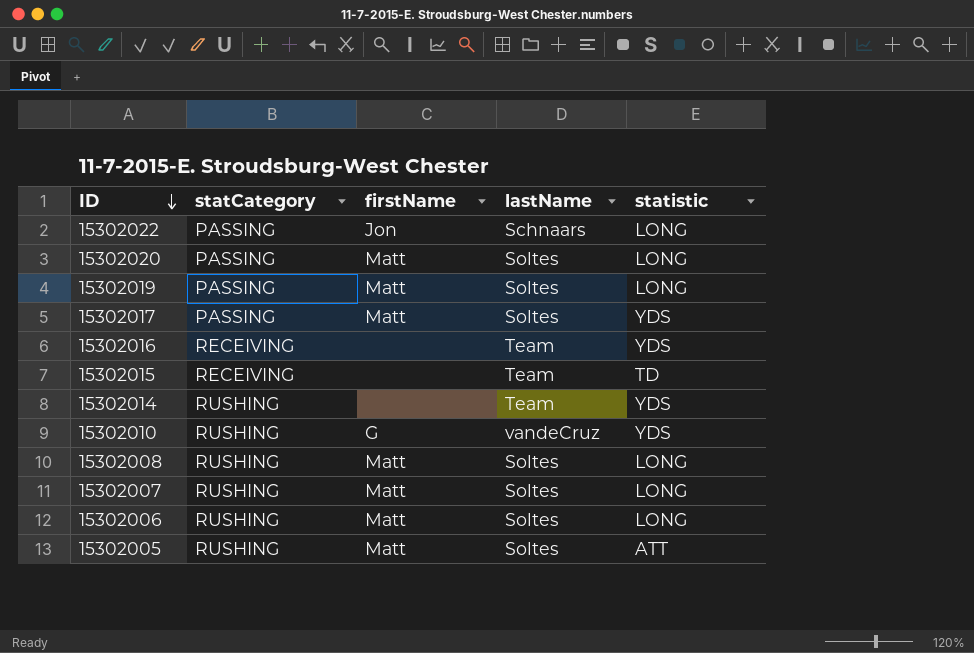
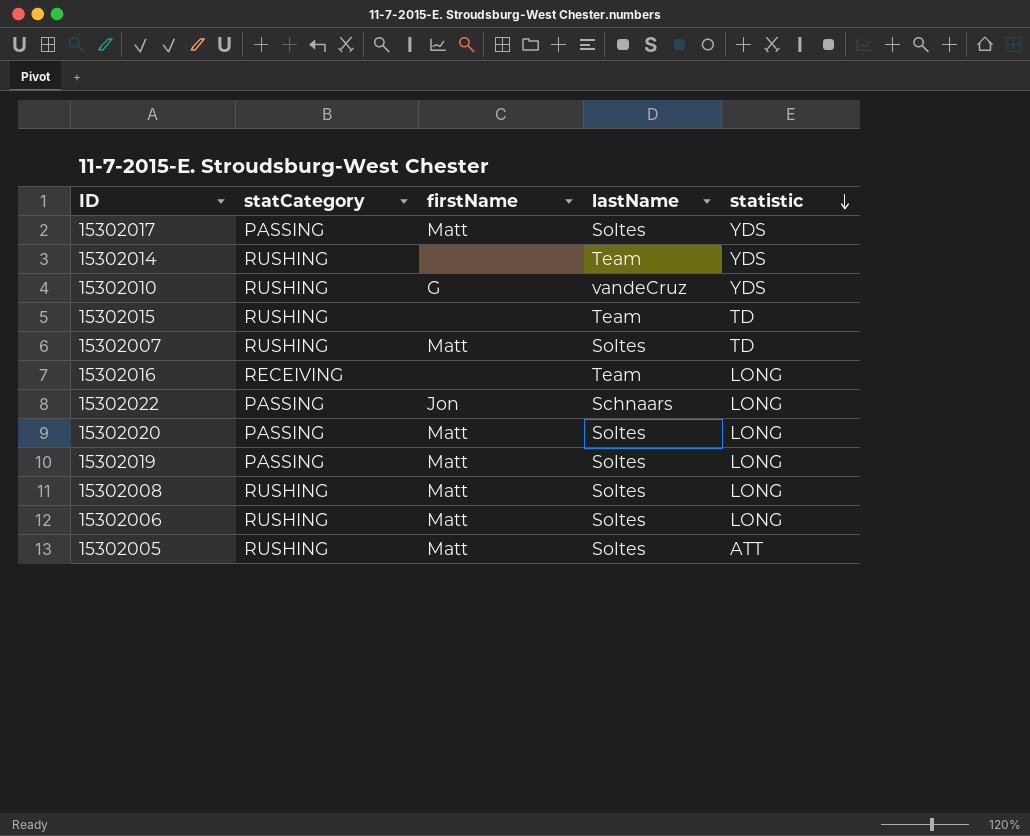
row order: ID descending -> statistic descending
15302015 | statCategory: RECEIVING -> RUSHING
15302007 | statistic: LONG -> TD
15302016 | statistic: YDS -> LONG

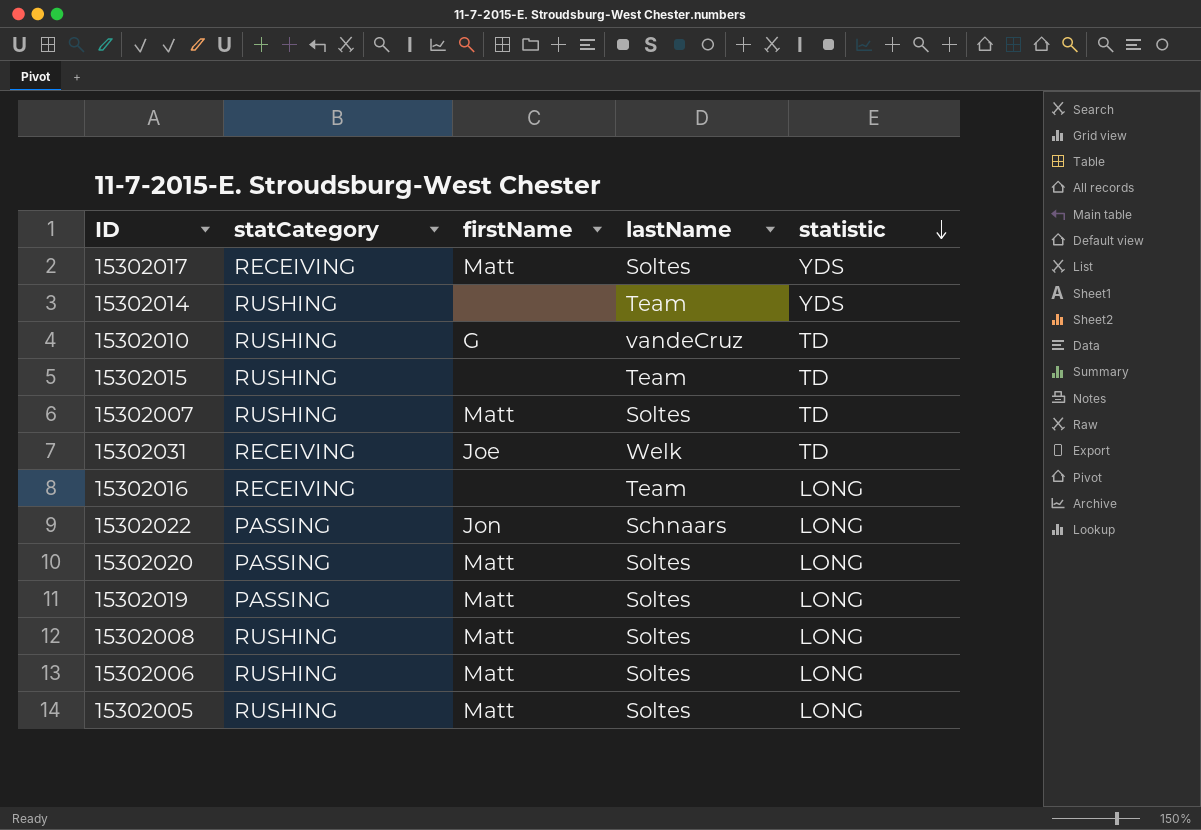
15302017 | statCategory: PASSING -> RECEIVING
15302010 | statistic: YDS -> TD
row 15302031: none -> RECEIVING | Joe | Welk | TD
15302005 | statistic: ATT -> LONG

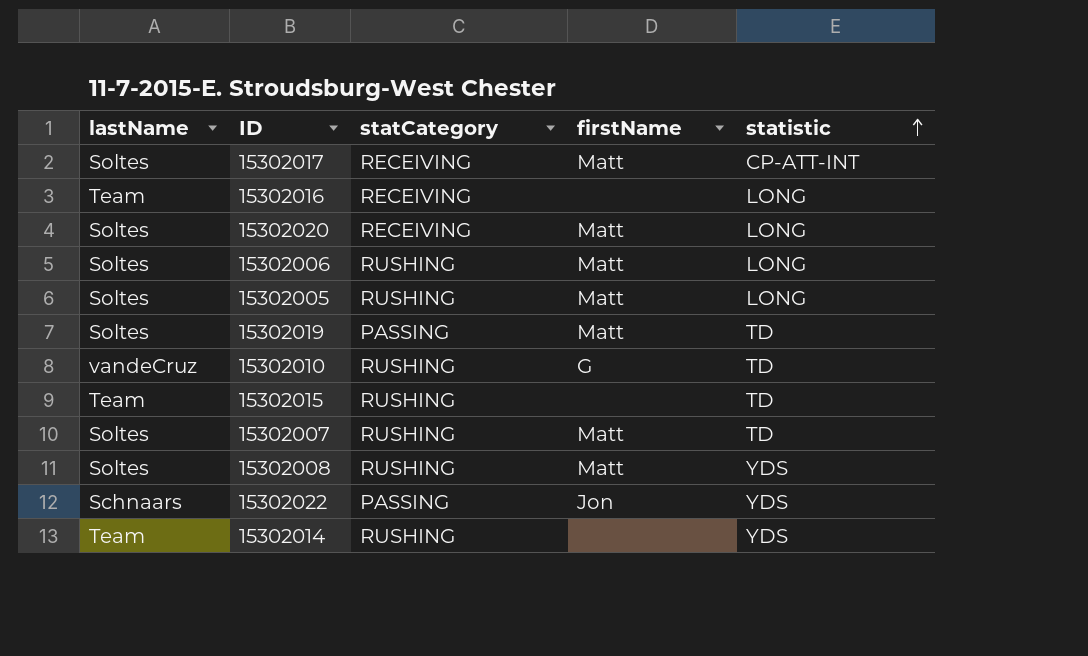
row order: statistic descending -> statistic ascending
column lastName | position: 4 -> 1
row 15302031: RECEIVING | Joe | Welk | TD -> none
15302017 | statistic: YDS -> CP-ATT-INT
15302020 | statCategory: PASSING -> RECEIVING
15302019 | statistic: LONG -> TD
15302008 | statistic: LONG -> YDS
15302022 | statistic: LONG -> YDS

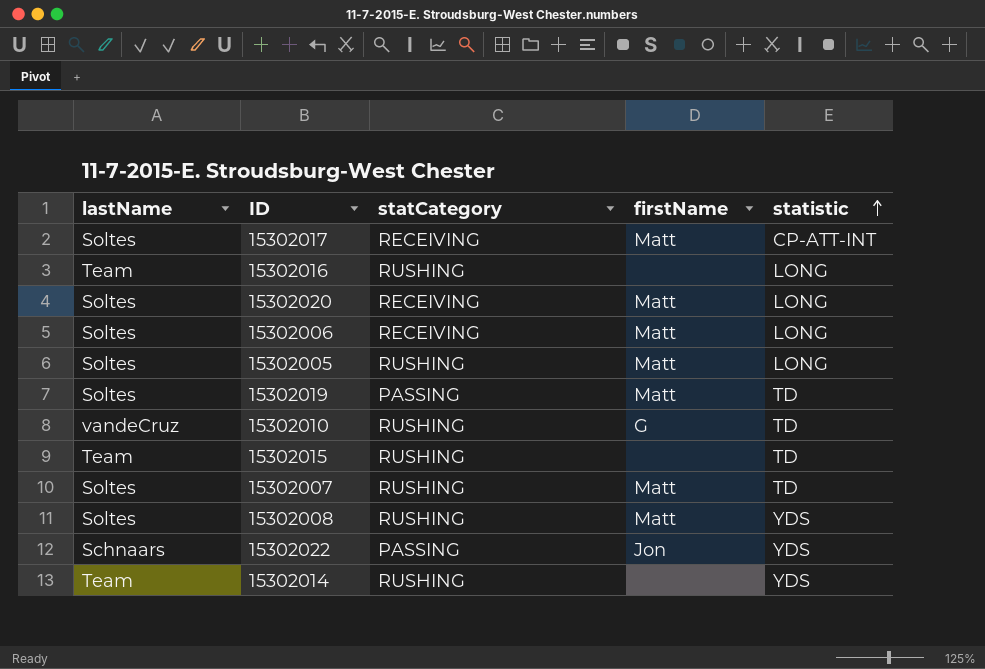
15302016 | statCategory: RECEIVING -> RUSHING
15302006 | statCategory: RUSHING -> RECEIVING

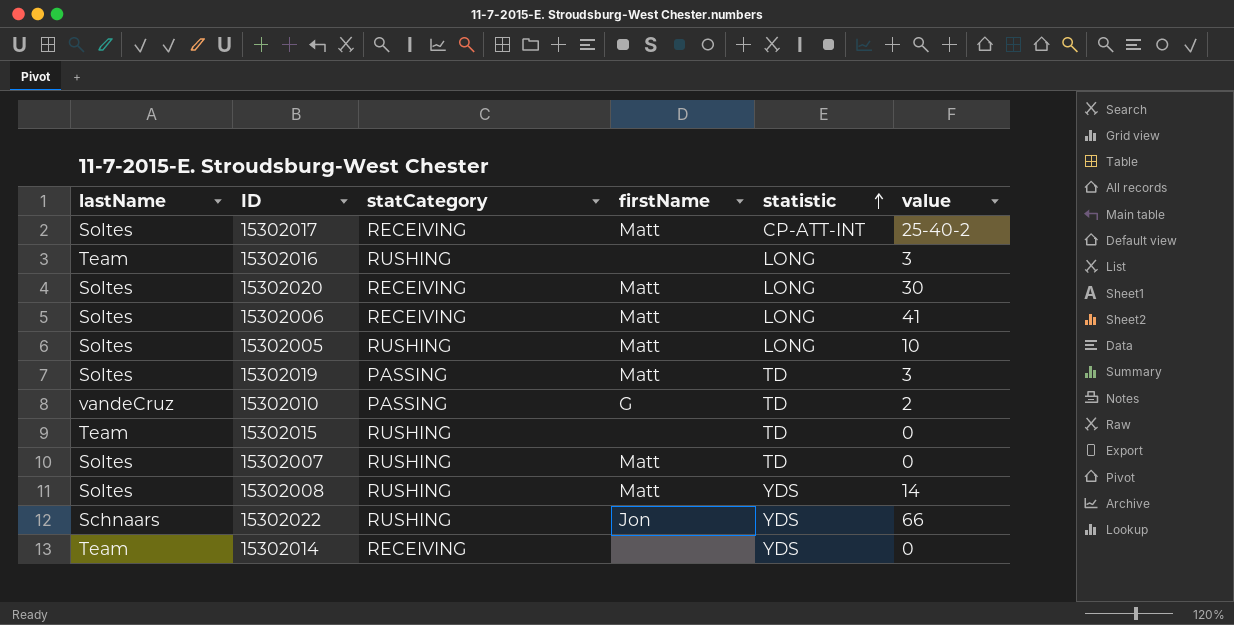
column value | position: none -> 6
15302010 | statCategory: RUSHING -> PASSING
15302022 | statCategory: PASSING -> RUSHING
15302014 | statCategory: RUSHING -> RECEIVING

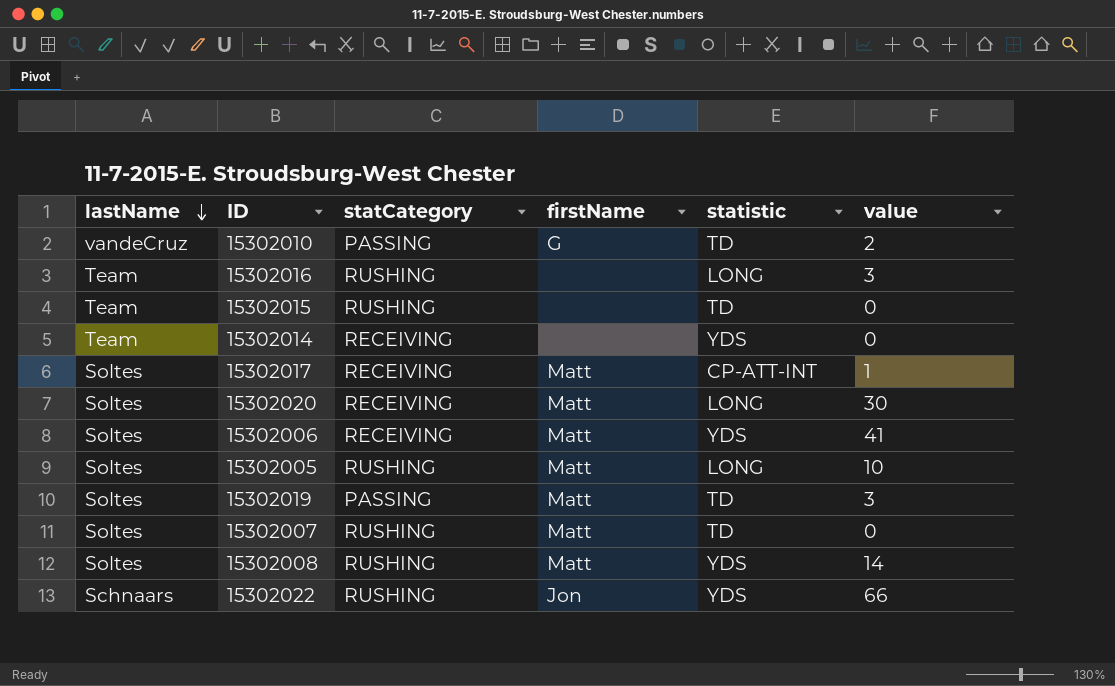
row order: statistic ascending -> lastName descending
15302017 | value: 25-40-2 -> 1
15302006 | statistic: LONG -> YDS

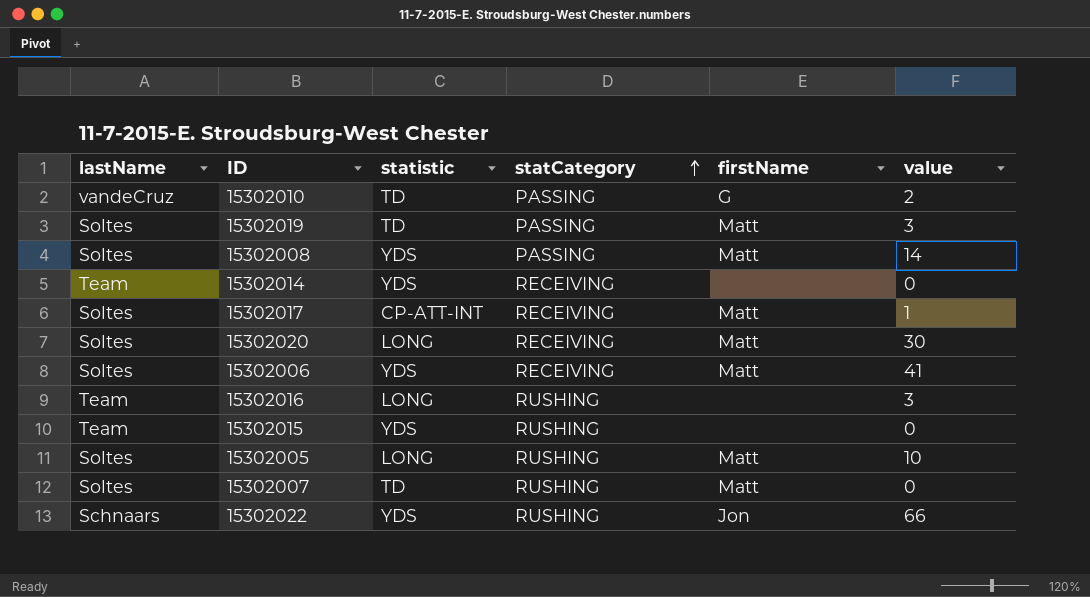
row order: lastName descending -> statCategory ascending
column statistic | position: 5 -> 3
15302008 | statCategory: RUSHING -> PASSING
15302015 | statistic: TD -> YDS

